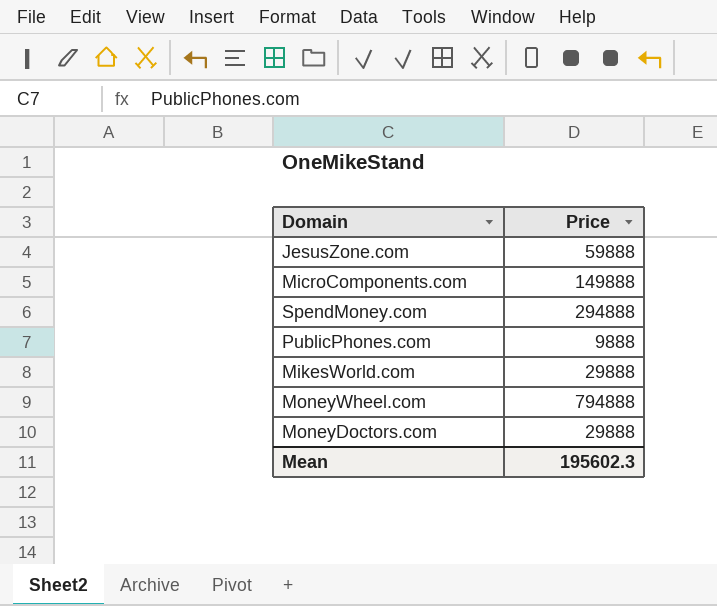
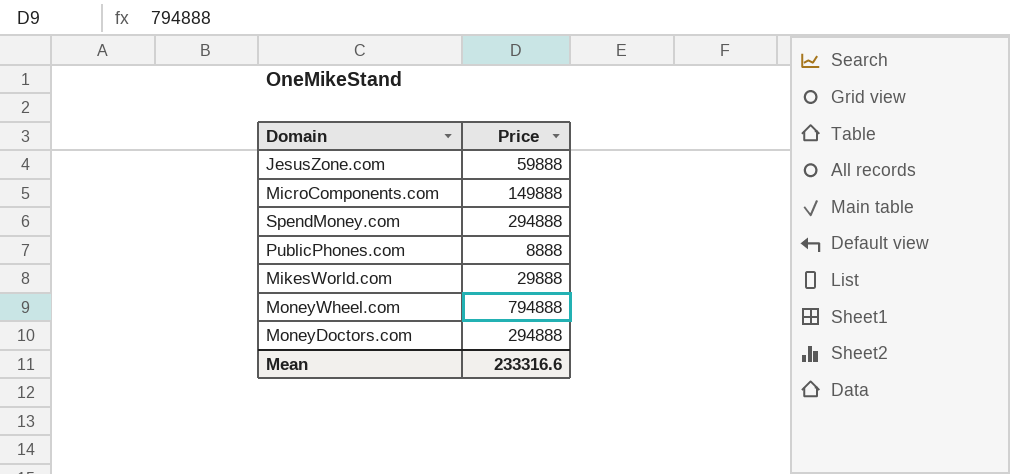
PublicPhones.com | Price: 9888 -> 8888
MoneyDoctors.com | Price: 29888 -> 294888
Mean | Price: 195602.3 -> 233316.6

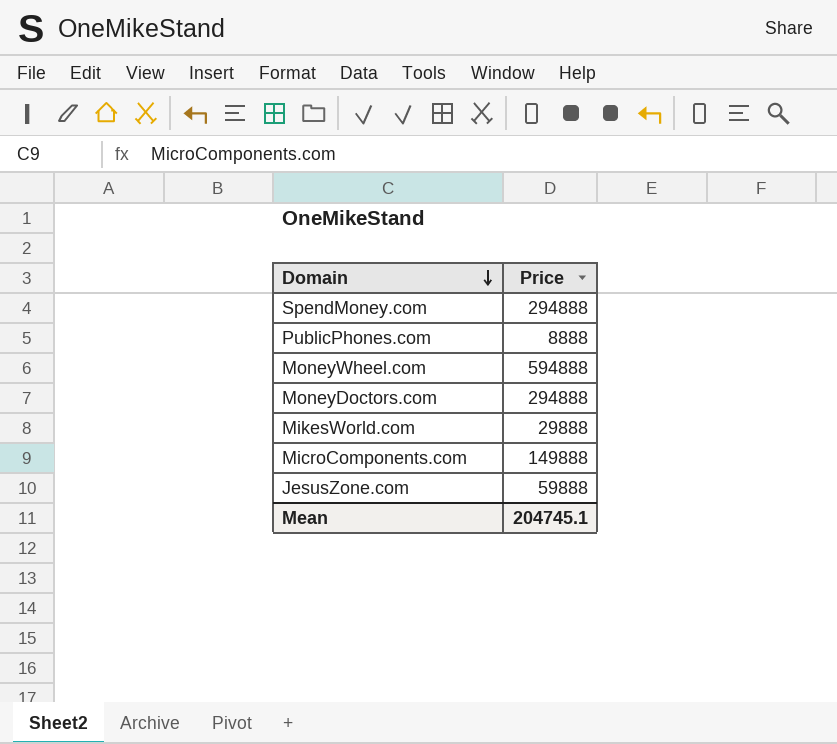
row order: none -> Domain descending
MoneyWheel.com | Price: 794888 -> 594888
Mean | Price: 233316.6 -> 204745.1

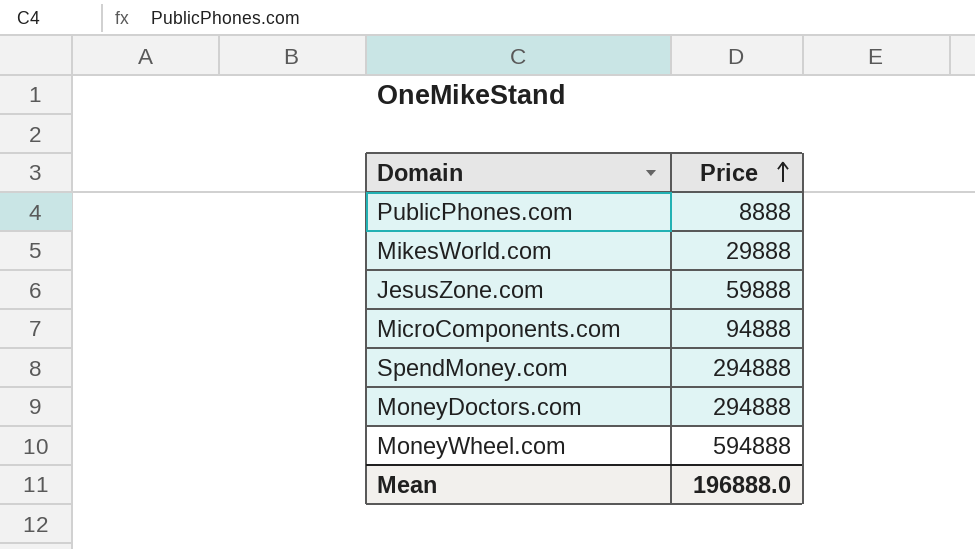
row order: Domain descending -> Price ascending
MicroComponents.com | Price: 149888 -> 94888
Mean | Price: 204745.1 -> 196888.0

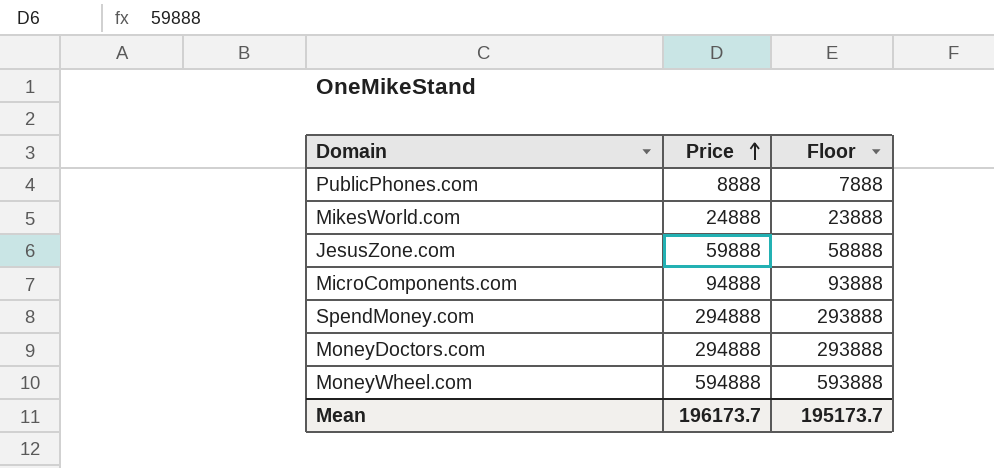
column Floor | formula: none -> [Price] - 1000
MikesWorld.com | Price: 29888 -> 24888
Mean | Price: 196888.0 -> 196173.7

